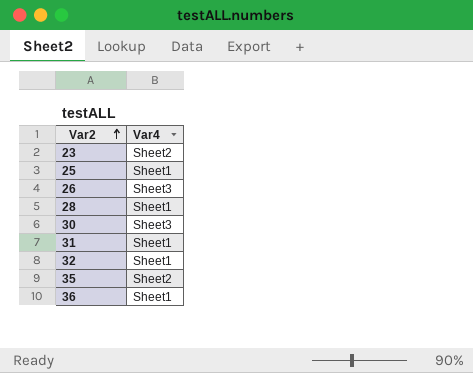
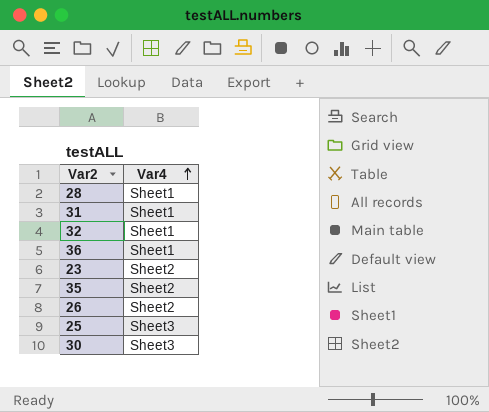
row order: Var2 ascending -> Var4 ascending
26 | Var4: Sheet3 -> Sheet2
25 | Var4: Sheet1 -> Sheet3

